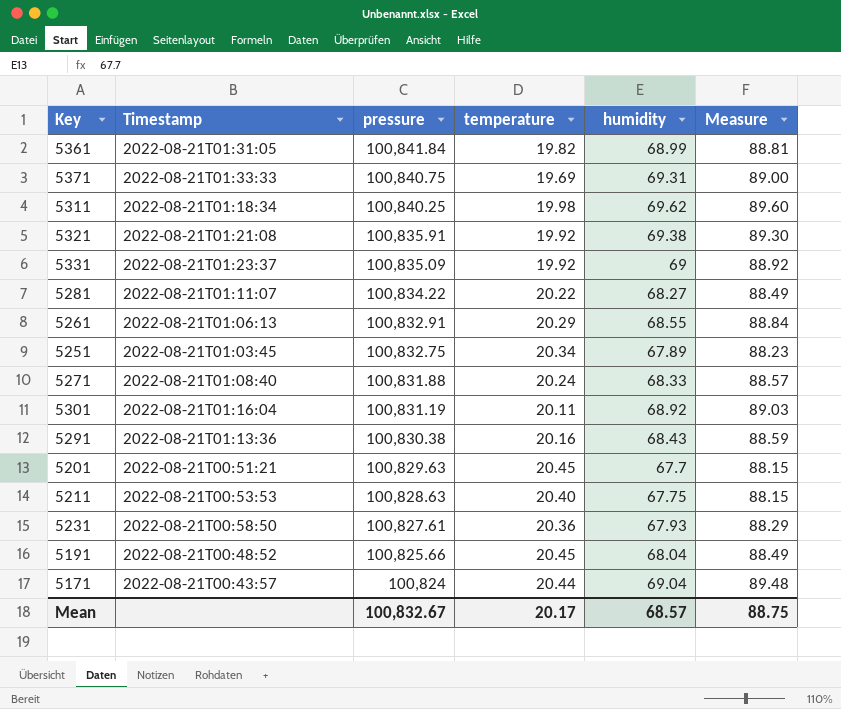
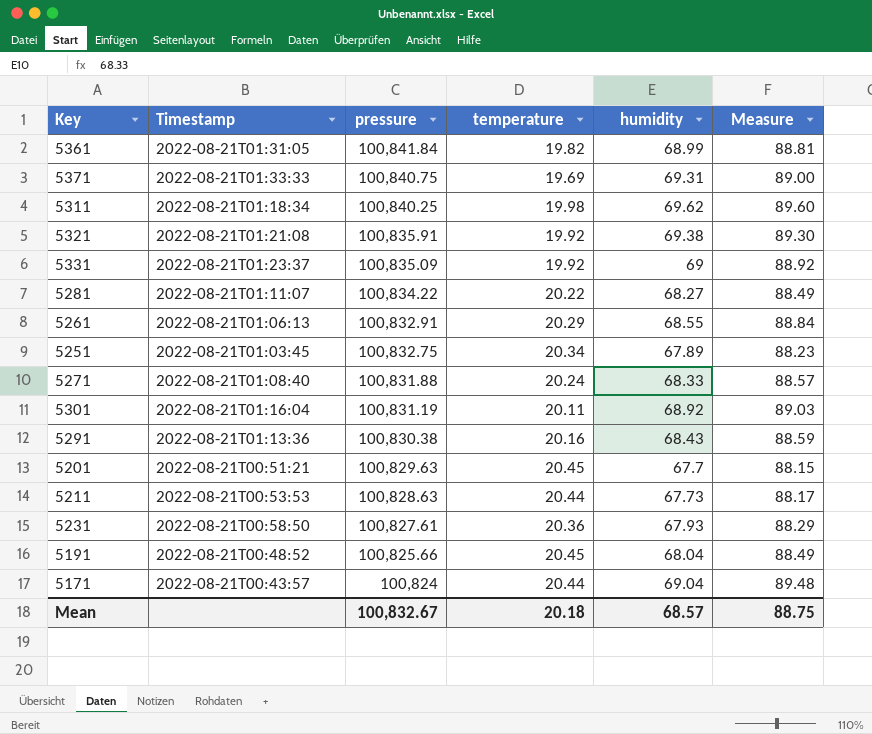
5211 | temperature: 20.40 -> 20.44
5211 | humidity: 67.75 -> 67.73
5211 | Measure: 88.15 -> 88.17
Mean | temperature: 20.17 -> 20.18

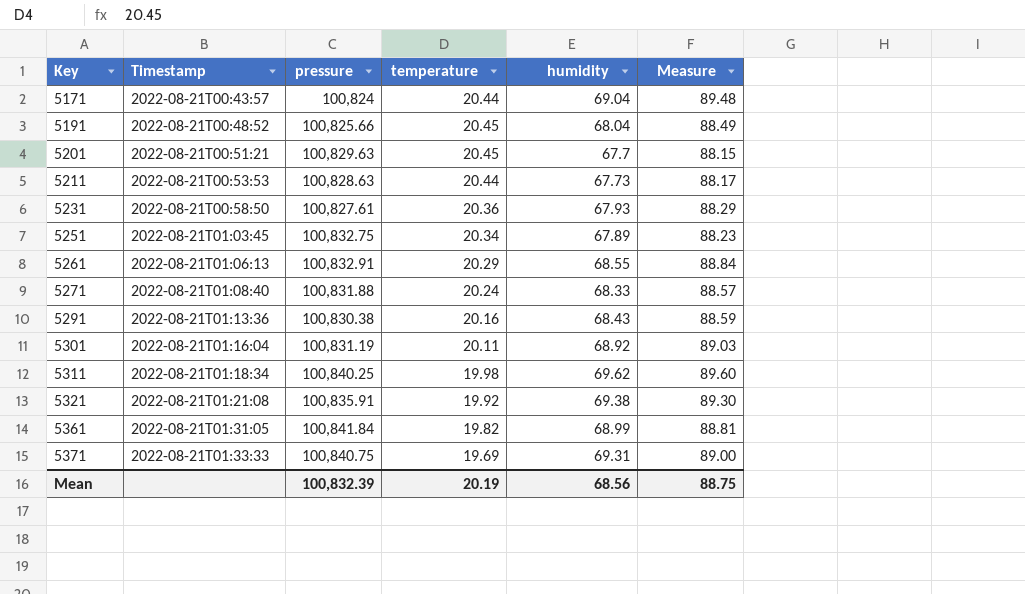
row order: pressure descending -> Key ascending
row 5331: 2022-08-21T01:23:37 | 100,835.09 | 19.92 | 69 | 88.92 -> none
row 5281: 2022-08-21T01:11:07 | 100,834.22 | 20.22 | 68.27 | 88.49 -> none
Mean | pressure: 100,832.67 -> 100,832.39
Mean | temperature: 20.18 -> 20.19
Mean | humidity: 68.57 -> 68.56

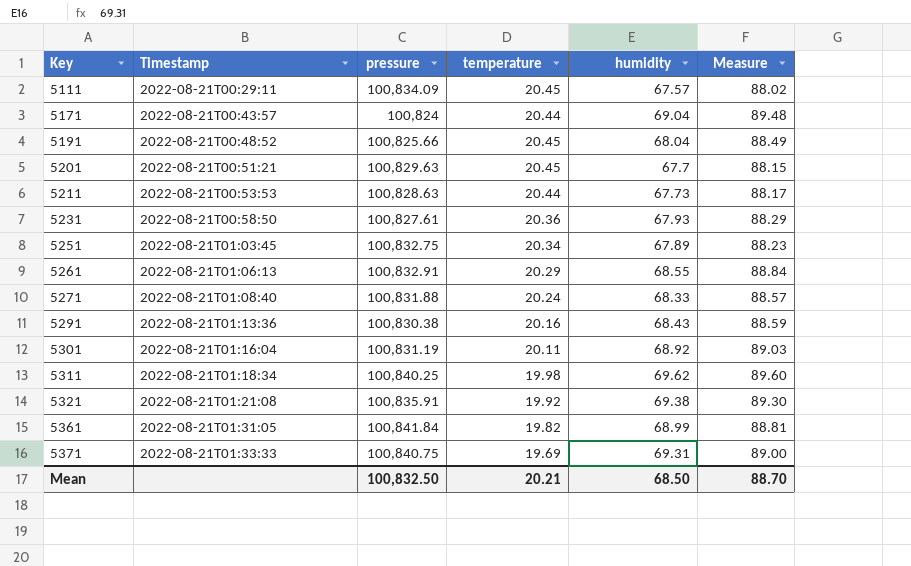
row 5111: none -> 2022-08-21T00:29:11 | 100,834.09 | 20.45 | 67.57 | 88.02
Mean | pressure: 100,832.39 -> 100,832.50
Mean | temperature: 20.19 -> 20.21
Mean | humidity: 68.56 -> 68.50
Mean | Measure: 88.75 -> 88.70

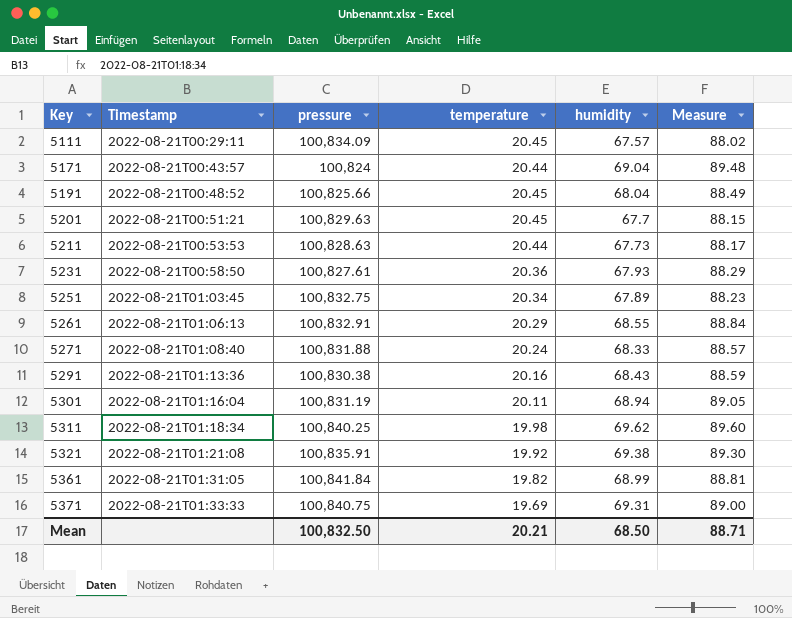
5301 | humidity: 68.92 -> 68.94
5301 | Measure: 89.03 -> 89.05
Mean | Measure: 88.70 -> 88.71

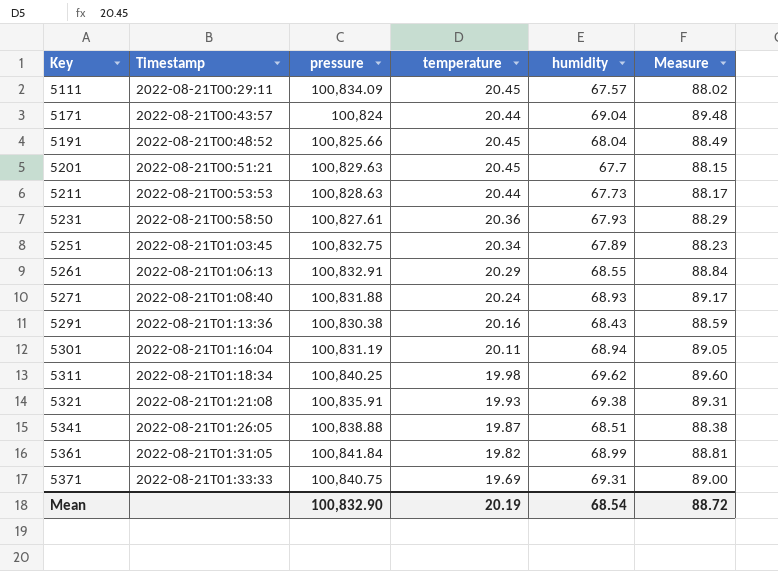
5271 | humidity: 68.33 -> 68.93
5271 | Measure: 88.57 -> 89.17
5321 | temperature: 19.92 -> 19.93
5321 | Measure: 89.30 -> 89.31
row 5341: none -> 2022-08-21T01:26:05 | 100,838.88 | 19.87 | 68.51 | 88.38
Mean | pressure: 100,832.50 -> 100,832.90
Mean | temperature: 20.21 -> 20.19
Mean | humidity: 68.50 -> 68.54
Mean | Measure: 88.71 -> 88.72

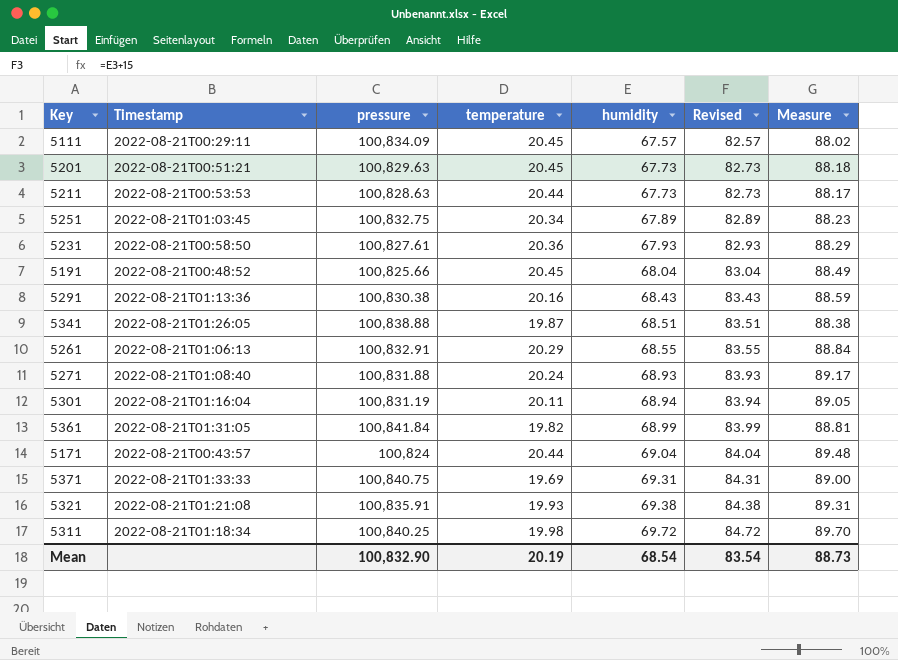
row order: Key ascending -> humidity ascending
column Revised | formula: none -> [humidity] + 15
5201 | humidity: 67.7 -> 67.73
5201 | Measure: 88.15 -> 88.18
5311 | humidity: 69.62 -> 69.72
5311 | Measure: 89.60 -> 89.70
Mean | Measure: 88.72 -> 88.73

